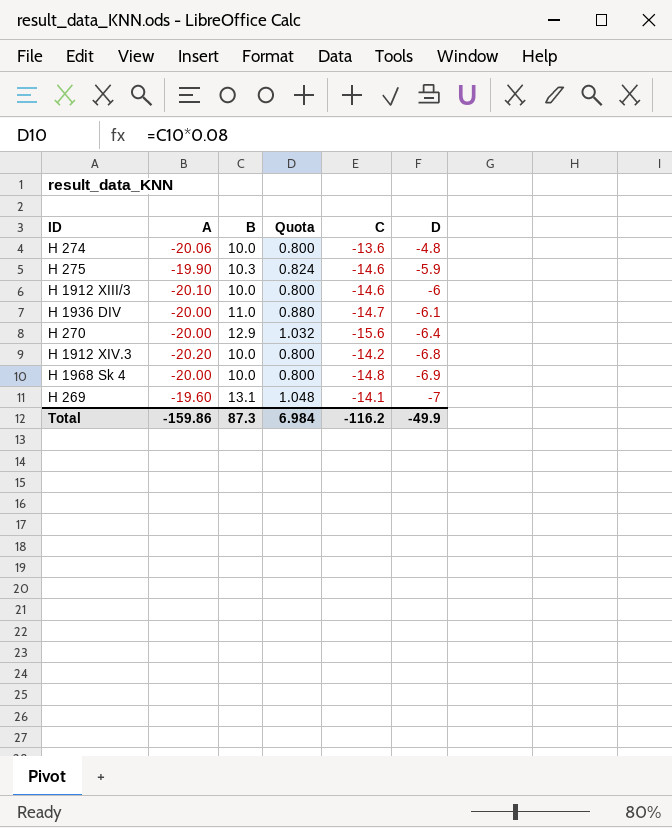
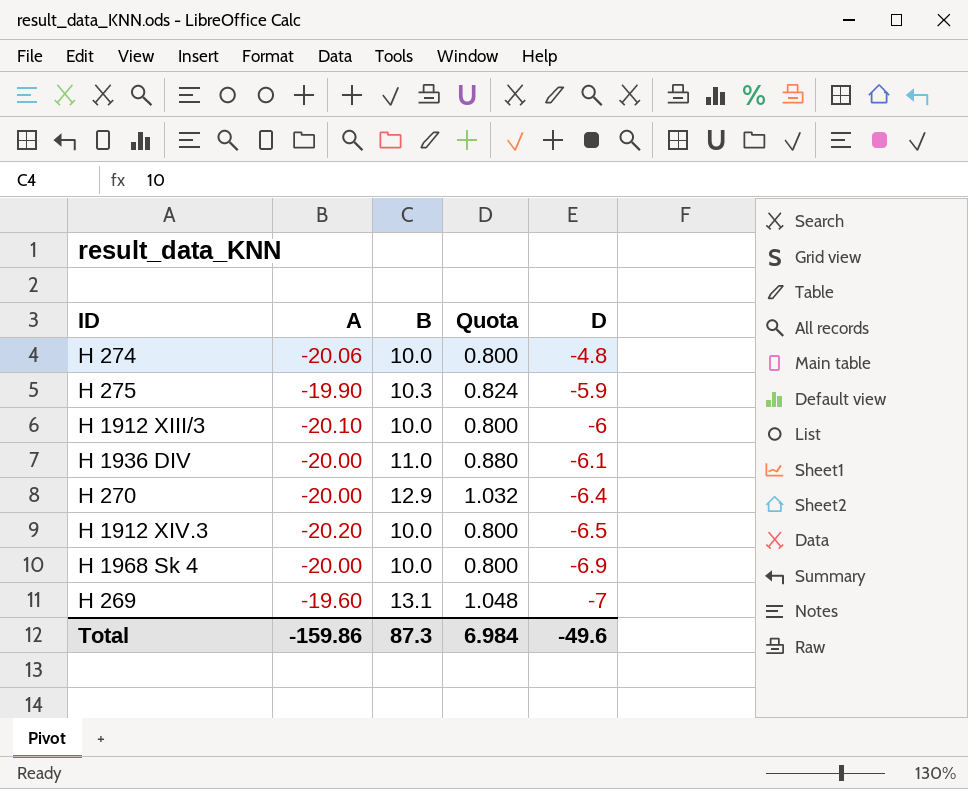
column C | position: 5 -> none
H 1912 XIV.3 | D: -6.8 -> -6.5
Total | D: -49.9 -> -49.6

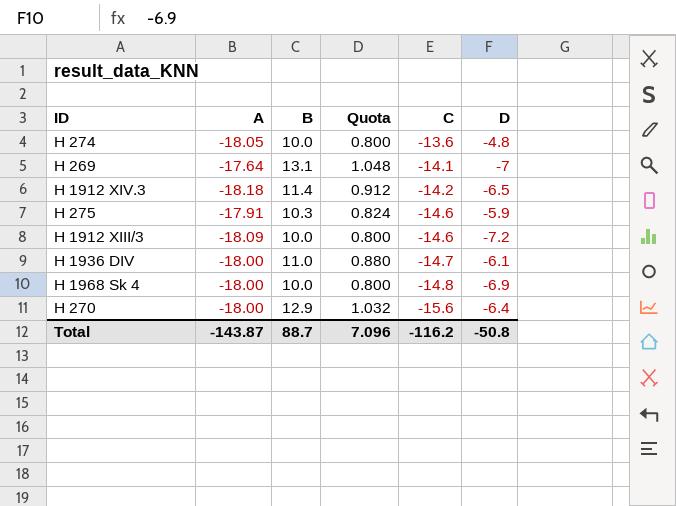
row order: D descending -> C descending
column C | position: none -> 5
H 274 | A: -20.06 -> -18.05
H 269 | A: -19.60 -> -17.64
H 1912 XIV.3 | A: -20.20 -> -18.18
H 1912 XIV.3 | B: 10.0 -> 11.4
H 1912 XIV.3 | Quota: 0.800 -> 0.912
H 275 | A: -19.90 -> -17.91
H 1912 XIII/3 | A: -20.10 -> -18.09
H 1912 XIII/3 | D: -6 -> -7.2
H 1936 DIV | A: -20.00 -> -18.00
H 1968 Sk 4 | A: -20.00 -> -18.00
H 270 | A: -20.00 -> -18.00
Total | A: -159.86 -> -143.87
Total | B: 87.3 -> 88.7
Total | Quota: 6.984 -> 7.096
Total | D: -49.6 -> -50.8

